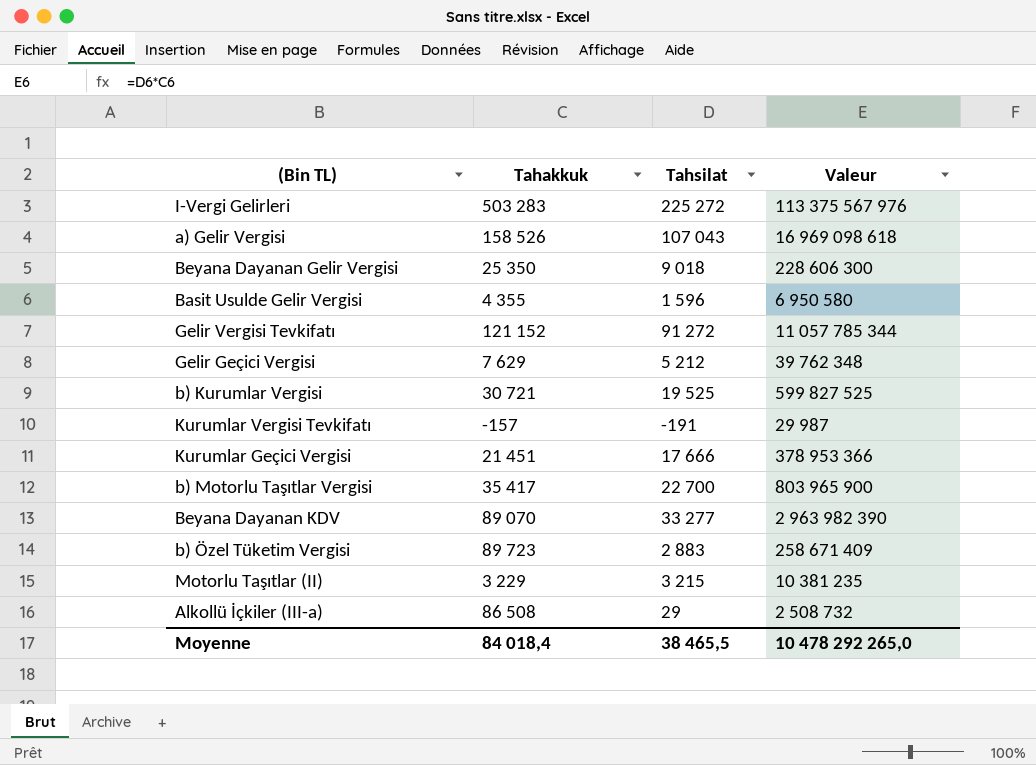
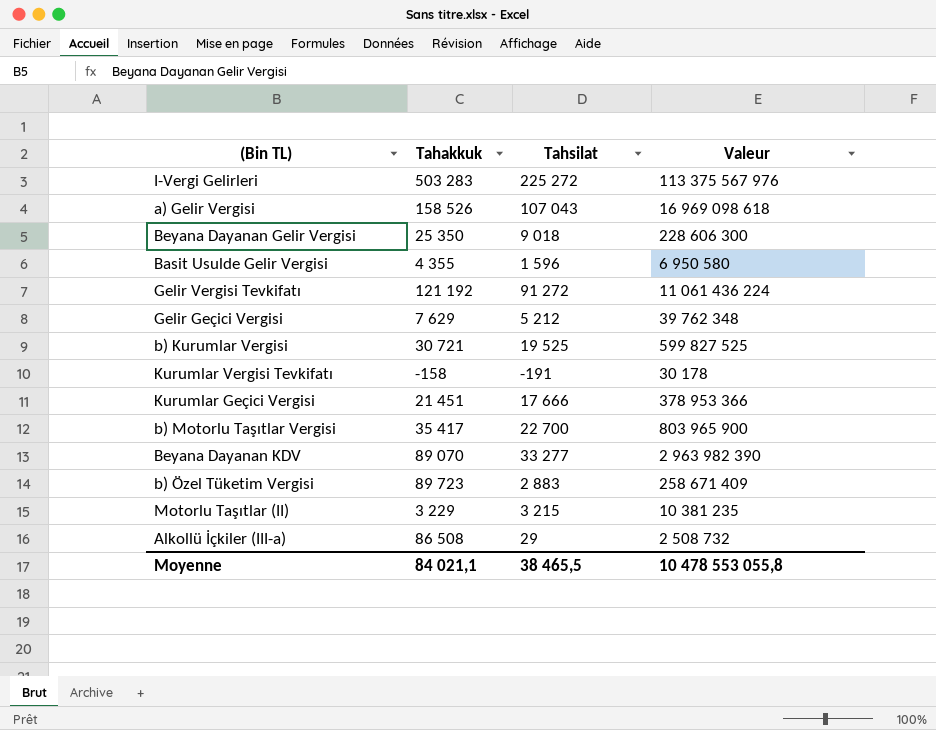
Gelir Vergisi Tevkifatı | Tahakkuk: 121 152 -> 121 192
Gelir Vergisi Tevkifatı | Valeur: 11 057 785 344 -> 11 061 436 224
Kurumlar Vergisi Tevkifatı | Tahakkuk: -157 -> -158
Kurumlar Vergisi Tevkifatı | Valeur: 29 987 -> 30 178
Moyenne | Tahakkuk: 84 018,4 -> 84 021,1
Moyenne | Valeur: 10 478 292 265,0 -> 10 478 553 055,8

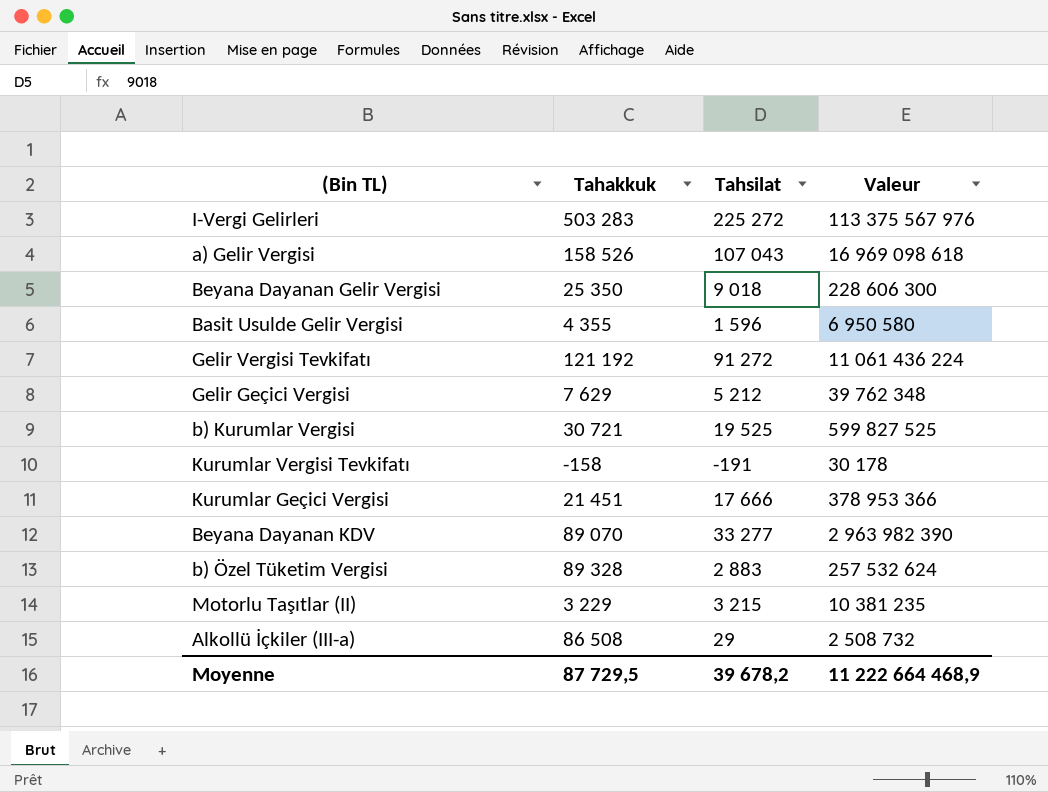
row b) Motorlu Taşıtlar Vergisi: 35 417 | 22 700 | 803 965 900 -> none
b) Özel Tüketim Vergisi | Tahakkuk: 89 723 -> 89 328
b) Özel Tüketim Vergisi | Valeur: 258 671 409 -> 257 532 624
Moyenne | Tahakkuk: 84 021,1 -> 87 729,5
Moyenne | Tahsilat: 38 465,5 -> 39 678,2
Moyenne | Valeur: 10 478 553 055,8 -> 11 222 664 468,9

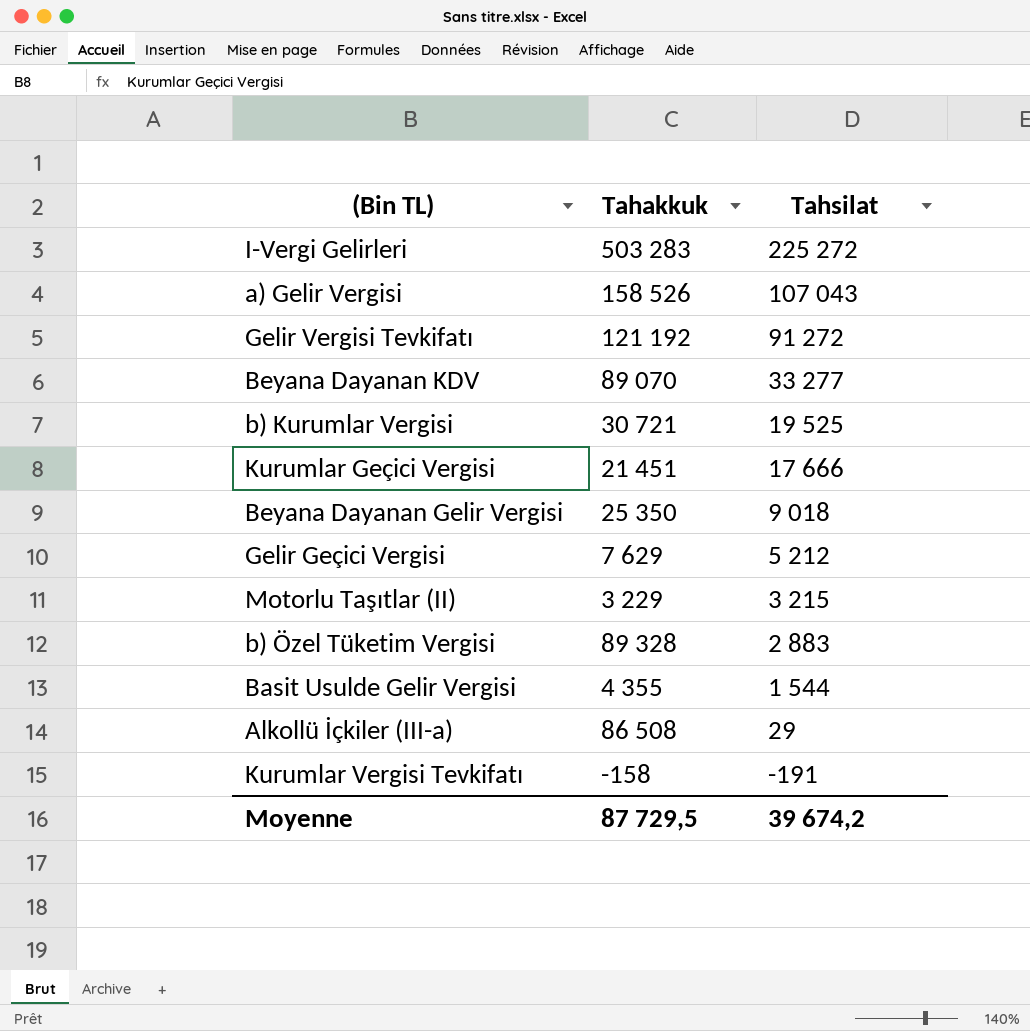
row order: none -> Tahsilat descending
column Valeur | formula: [Tahakkuk] * [Tahsilat] -> none
Basit Usulde Gelir Vergisi | Tahsilat: 1 596 -> 1 544
Moyenne | Tahsilat: 39 678,2 -> 39 674,2

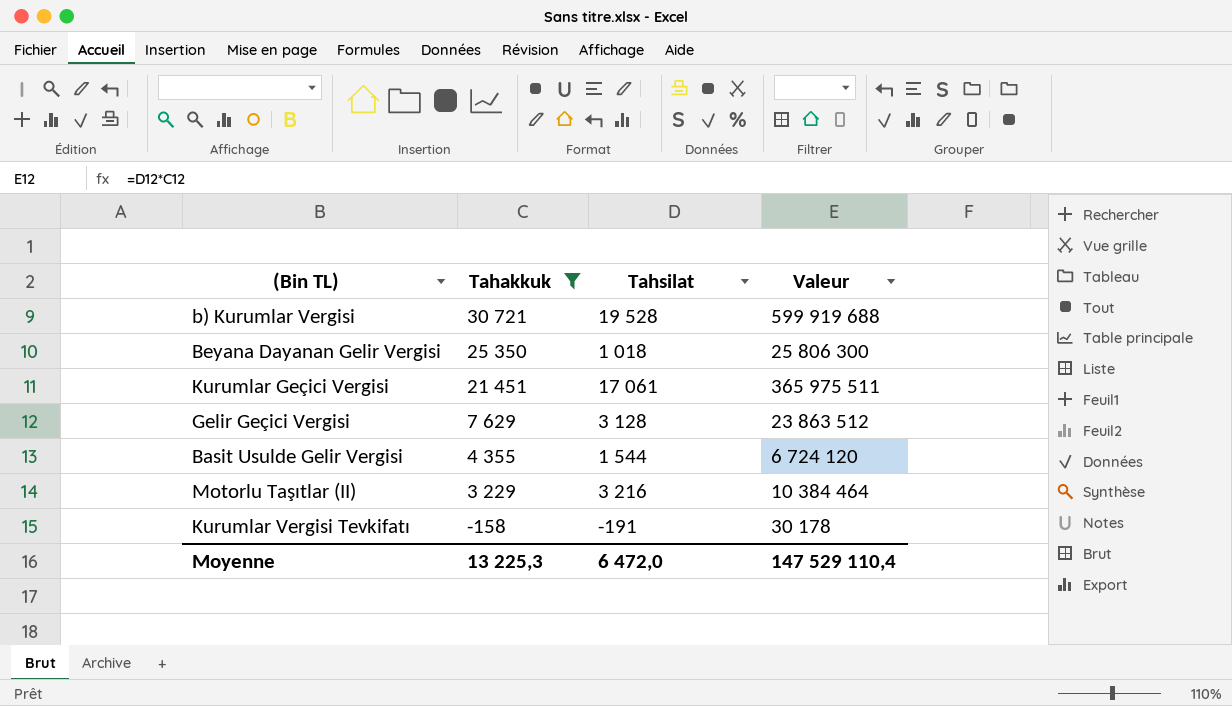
filter: none -> Tahakkuk <= 30 721
row order: Tahsilat descending -> Tahakkuk descending
column Valeur | formula: none -> [Tahakkuk] * [Tahsilat]
b) Kurumlar Vergisi | Tahsilat: 19 525 -> 19 528
Beyana Dayanan Gelir Vergisi | Tahsilat: 9 018 -> 1 018
Kurumlar Geçici Vergisi | Tahsilat: 17 666 -> 17 061
Gelir Geçici Vergisi | Tahsilat: 5 212 -> 3 128
Motorlu Taşıtlar (II) | Tahsilat: 3 215 -> 3 216
Moyenne | Tahakkuk: 87 729,5 -> 13 225,3
Moyenne | Tahsilat: 39 674,2 -> 6 472,0

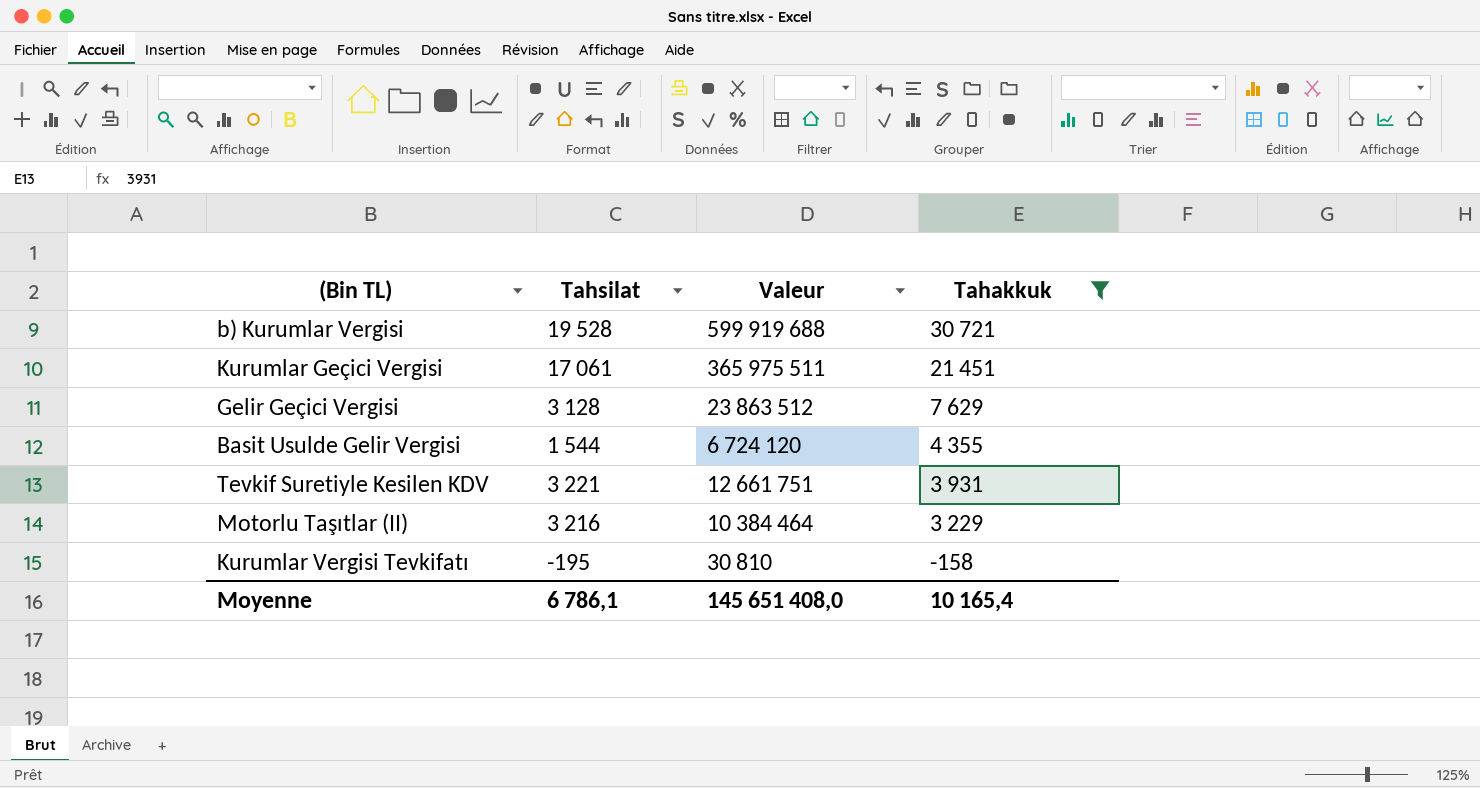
column Tahakkuk | position: 2 -> 4
row Beyana Dayanan Gelir Vergisi: 25 350 | 1 018 | 25 806 300 -> none
row Tevkif Suretiyle Kesilen KDV: none -> 3 221 | 12 661 751 | 3 931
Kurumlar Vergisi Tevkifatı | Tahsilat: -191 -> -195
Kurumlar Vergisi Tevkifatı | Valeur: 30 178 -> 30 810
Moyenne | Tahsilat: 6 472,0 -> 6 786,1
Moyenne | Valeur: 147 529 110,4 -> 145 651 408,0
Moyenne | Tahakkuk: 13 225,3 -> 10 165,4

